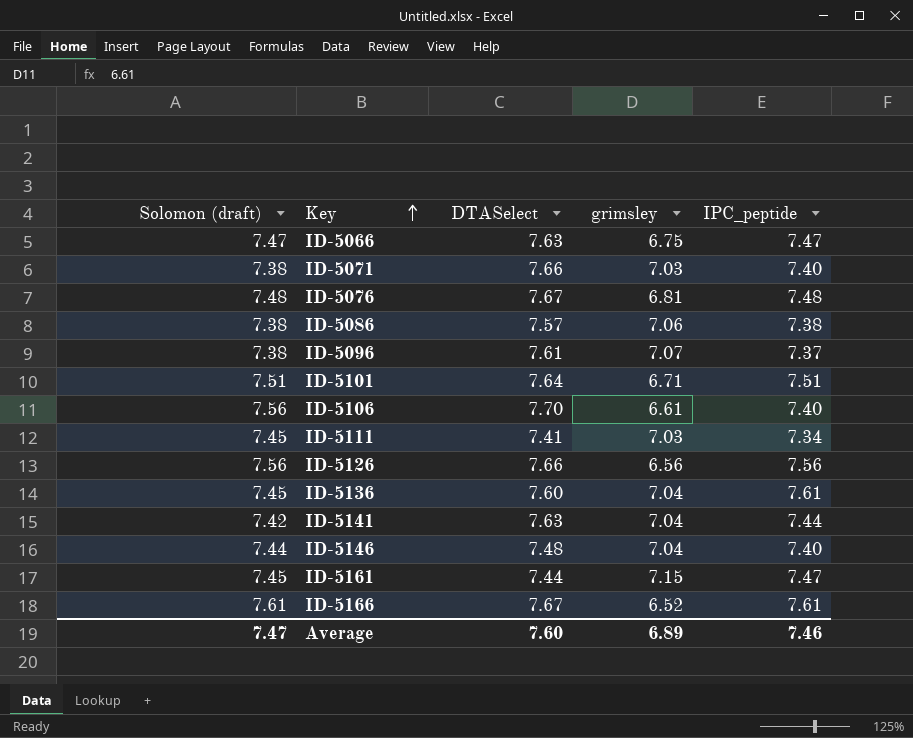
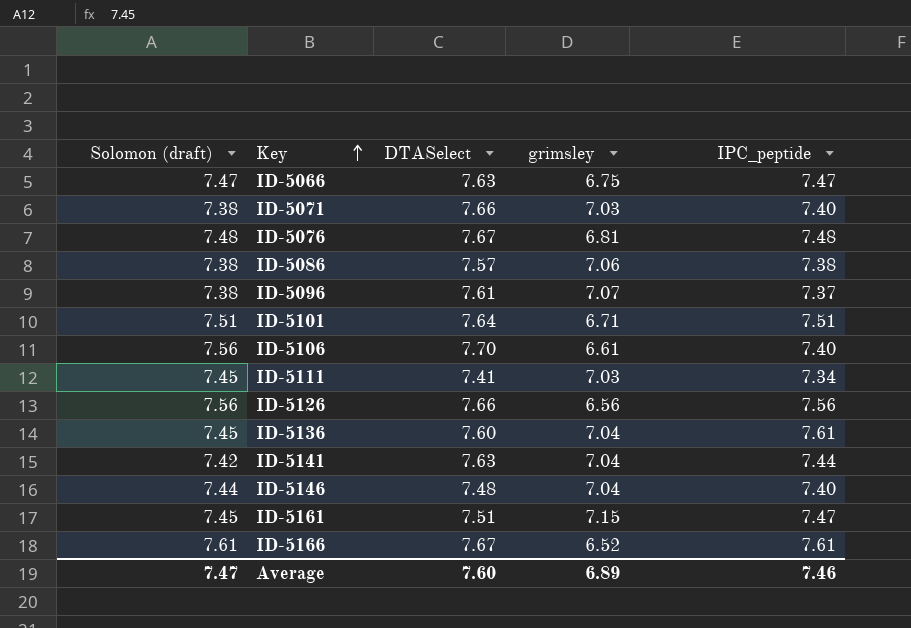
ID-5161 | DTASelect: 7.44 -> 7.51

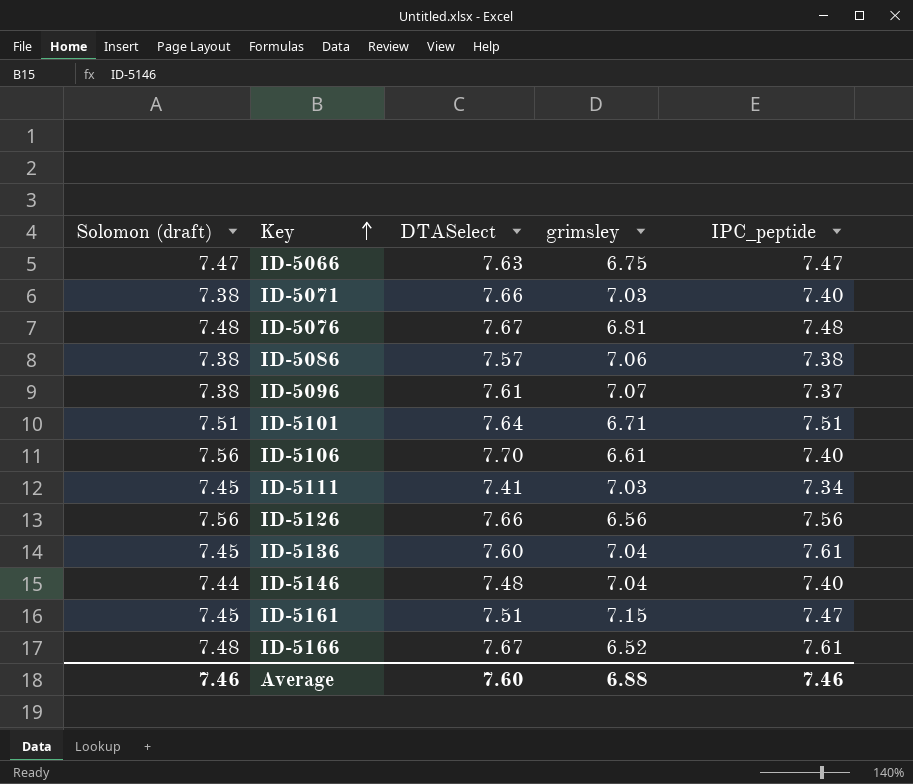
row ID-5141: 7.42 | 7.63 | 7.04 | 7.44 -> none
ID-5166 | Solomon (draft): 7.61 -> 7.48
Average | Solomon (draft): 7.47 -> 7.46
Average | grimsley: 6.89 -> 6.88

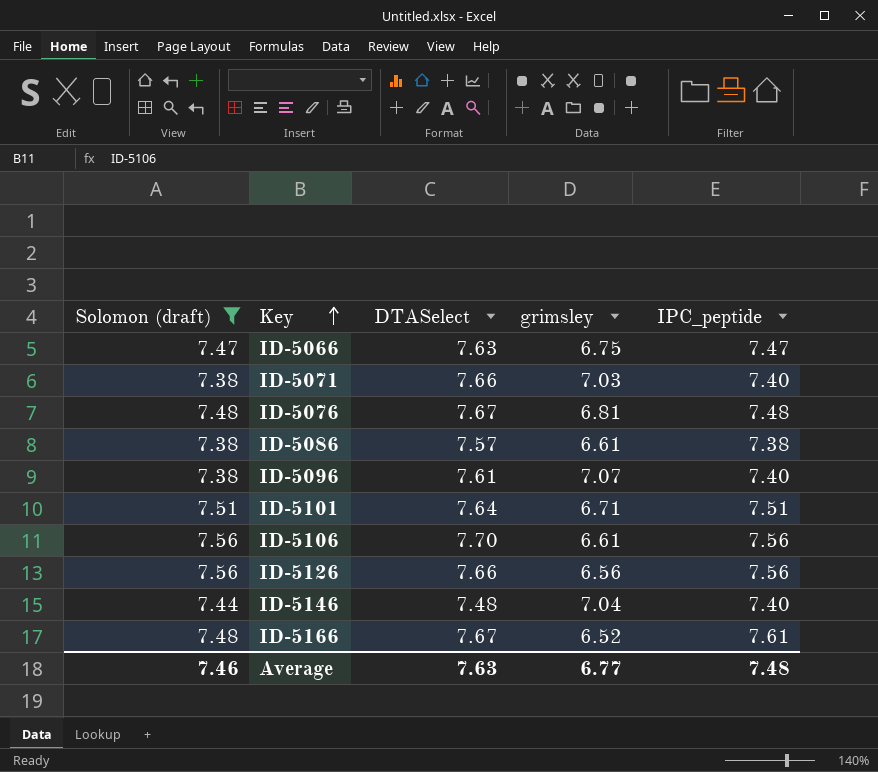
filter: none -> Solomon (draft) != 7.45
ID-5086 | grimsley: 7.06 -> 6.61
ID-5096 | IPC_peptide: 7.37 -> 7.40
ID-5106 | IPC_peptide: 7.40 -> 7.56
Average | DTASelect: 7.60 -> 7.63
Average | grimsley: 6.88 -> 6.77
Average | IPC_peptide: 7.46 -> 7.48

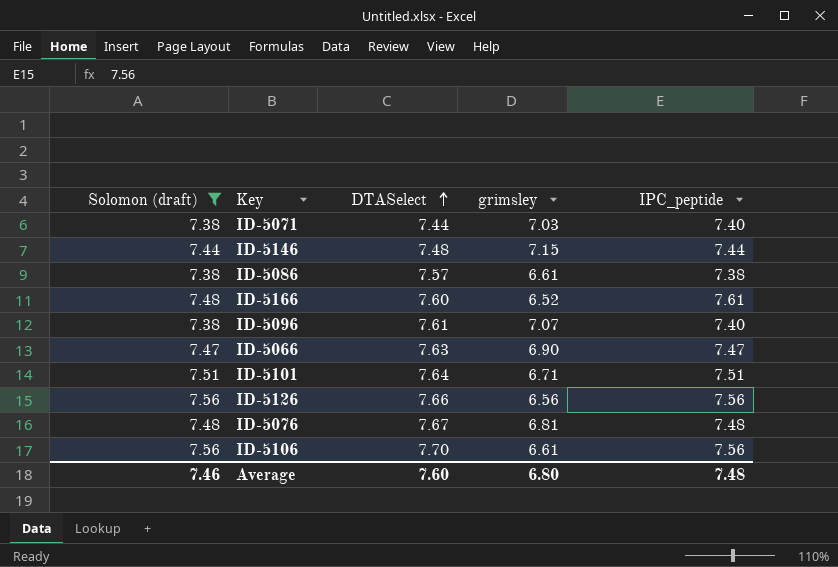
row order: Key ascending -> DTASelect ascending
ID-5071 | DTASelect: 7.66 -> 7.44
ID-5146 | grimsley: 7.04 -> 7.15
ID-5146 | IPC_peptide: 7.40 -> 7.44
ID-5166 | DTASelect: 7.67 -> 7.60
ID-5066 | grimsley: 6.75 -> 6.90
Average | DTASelect: 7.63 -> 7.60
Average | grimsley: 6.77 -> 6.80

